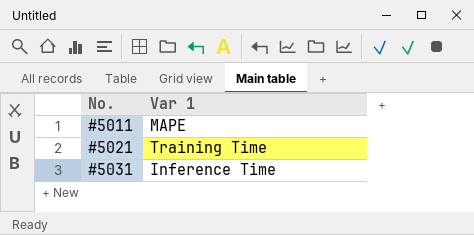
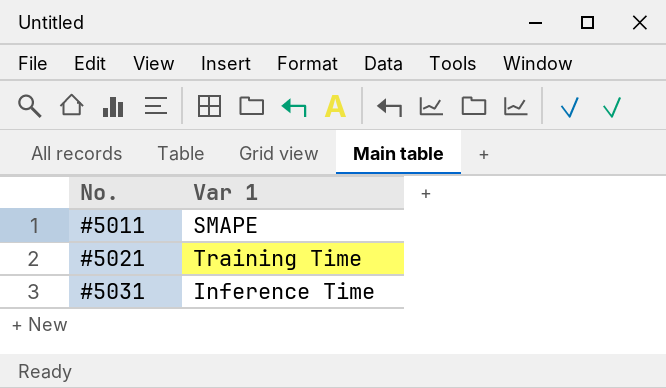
#5011 | Var 1: MAPE -> SMAPE

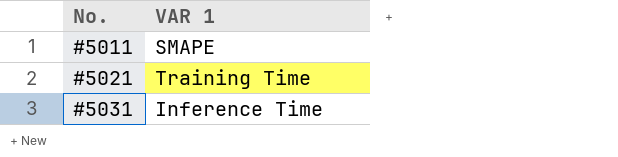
column name: Var 1 -> VAR 1

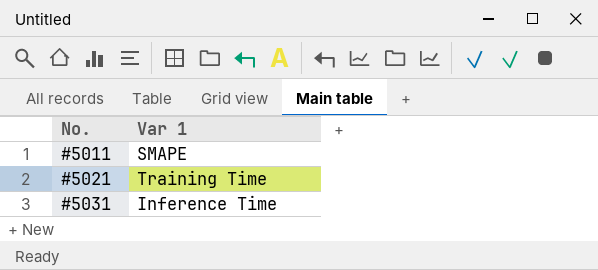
column name: VAR 1 -> Var 1

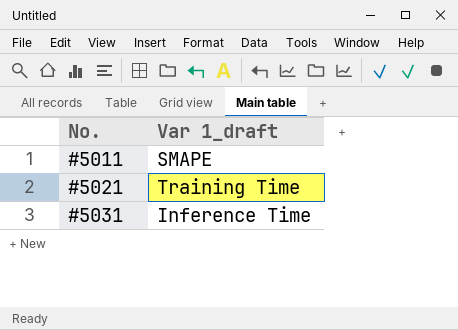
column name: Var 1 -> Var 1_draft

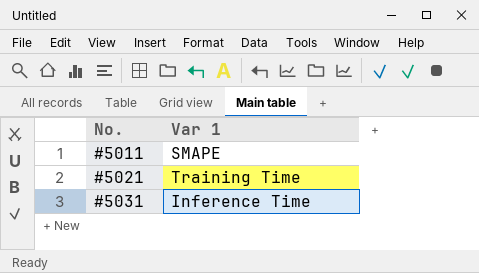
column name: Var 1_draft -> Var 1

